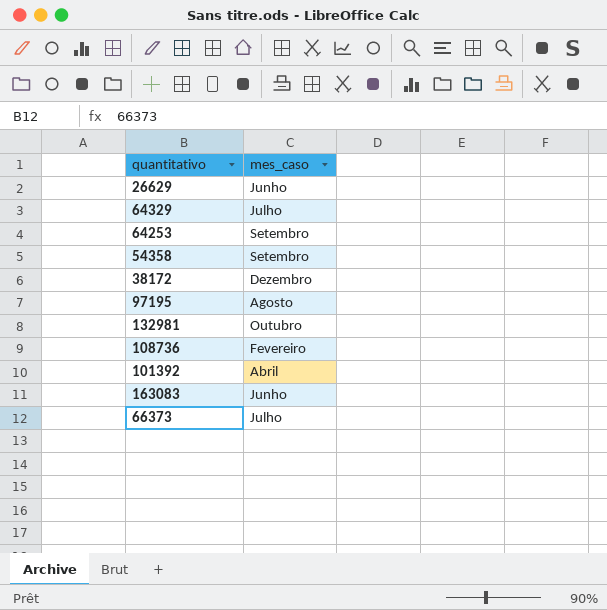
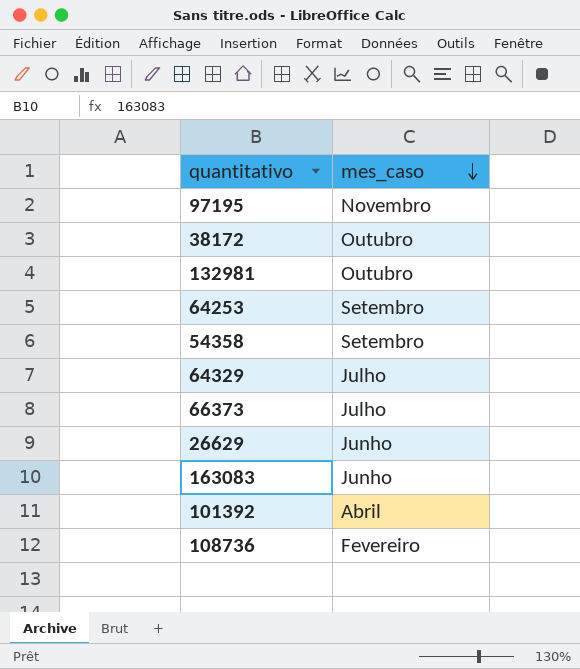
row order: none -> mes_caso descending
97195 | mes_caso: Agosto -> Novembro
38172 | mes_caso: Dezembro -> Outubro

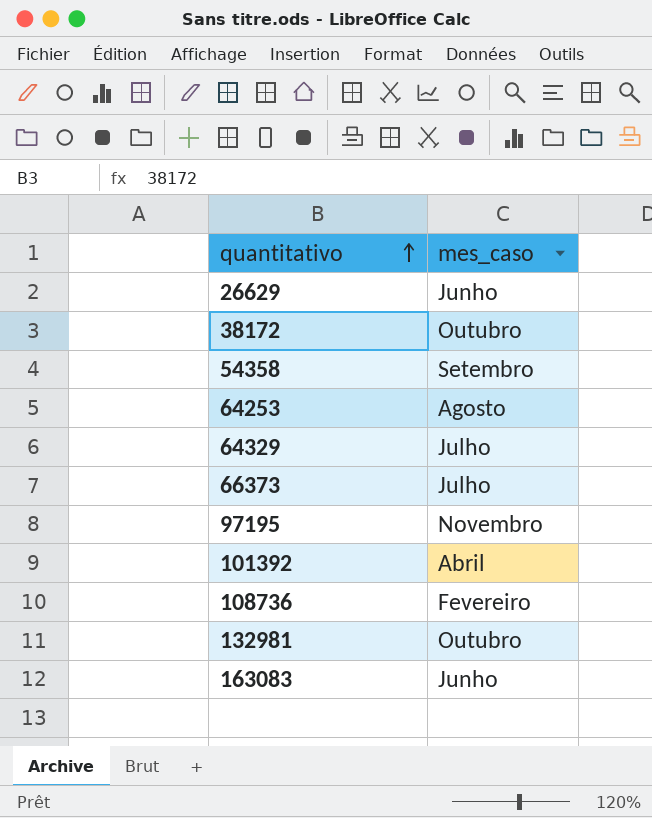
row order: mes_caso descending -> quantitativo ascending
64253 | mes_caso: Setembro -> Agosto

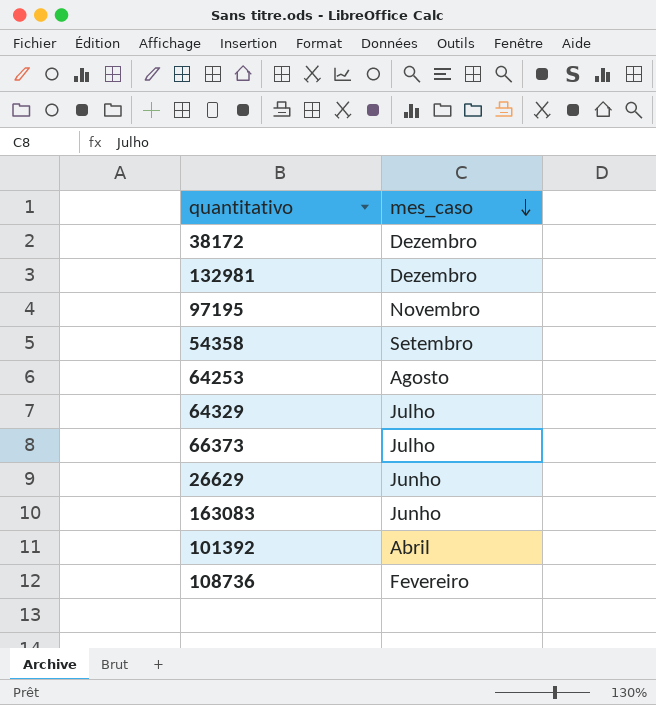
row order: quantitativo ascending -> mes_caso descending
38172 | mes_caso: Outubro -> Dezembro
132981 | mes_caso: Outubro -> Dezembro

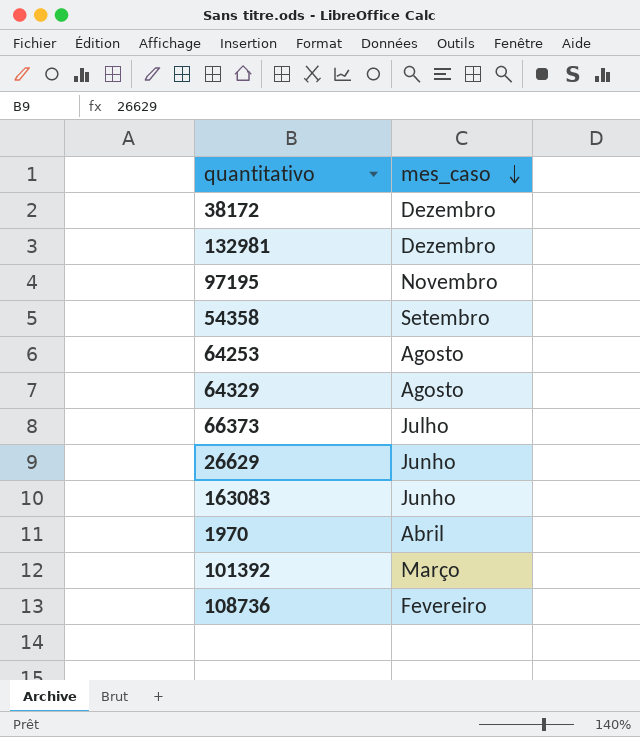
64329 | mes_caso: Julho -> Agosto
row 1970: none -> Abril
101392 | mes_caso: Abril -> Março

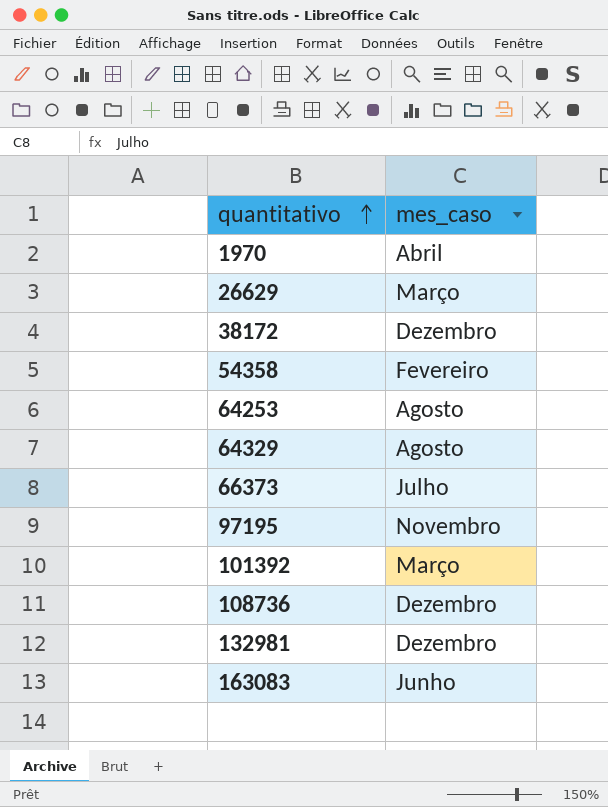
row order: mes_caso descending -> quantitativo ascending
26629 | mes_caso: Junho -> Março
54358 | mes_caso: Setembro -> Fevereiro
108736 | mes_caso: Fevereiro -> Dezembro

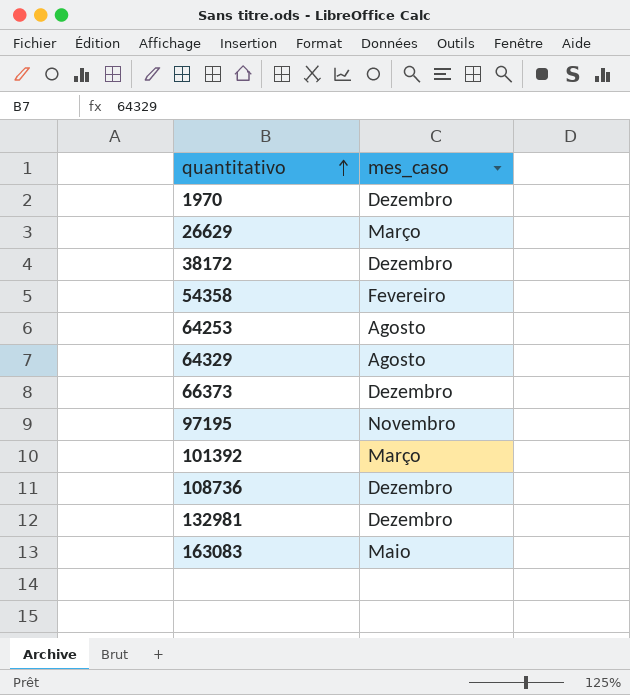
1970 | mes_caso: Abril -> Dezembro
66373 | mes_caso: Julho -> Dezembro
163083 | mes_caso: Junho -> Maio

